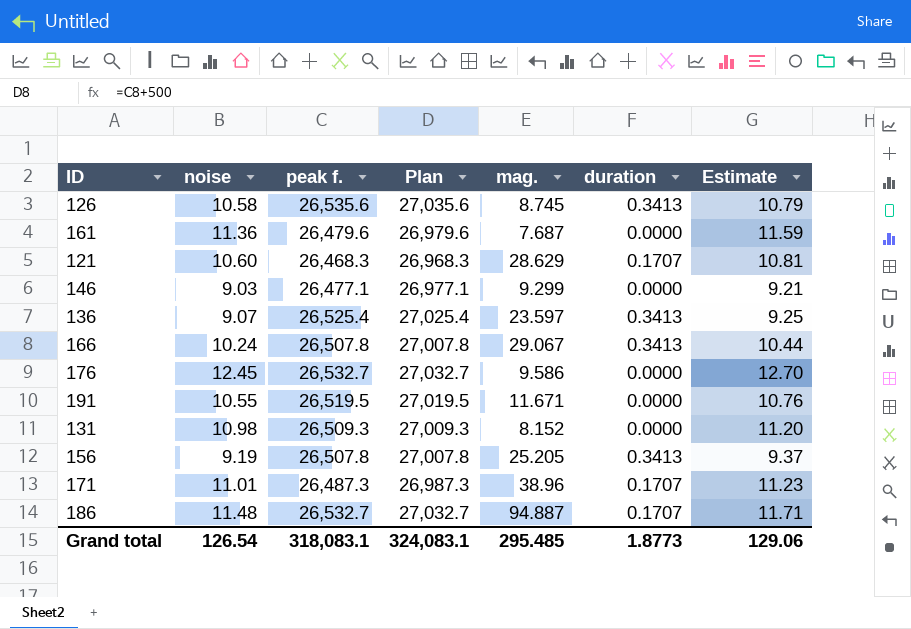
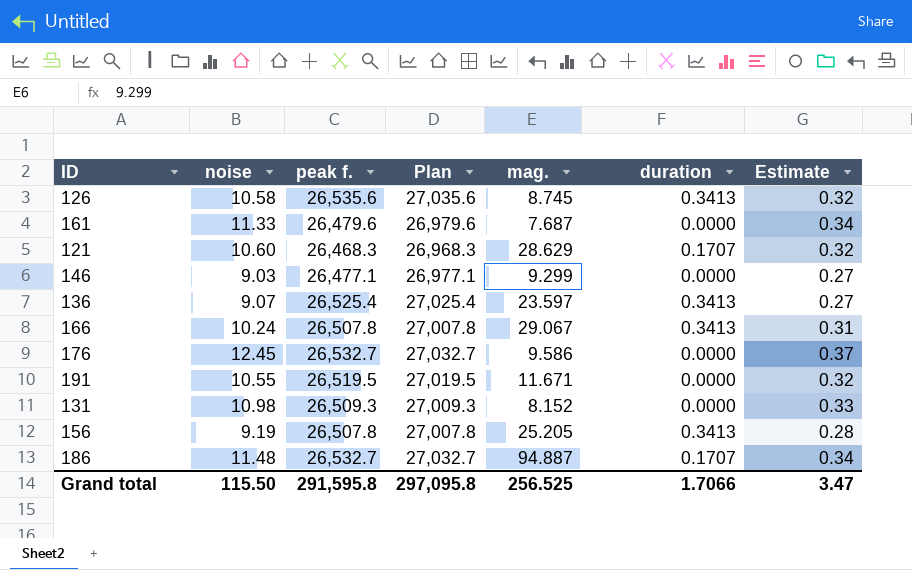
column Estimate | formula: [noise] * 1.02 -> [noise] * 0.03
row 171: 11.01 | 26,487.3 | 26,987.3 | 38.96 | 0.1707 | 11.23 -> none
161 | noise: 11.36 -> 11.33
Grand total | noise: 126.54 -> 115.50
Grand total | peak f.: 318,083.1 -> 291,595.8
Grand total | Plan: 324,083.1 -> 297,095.8
Grand total | mag.: 295.485 -> 256.525
Grand total | duration: 1.8773 -> 1.7066
Grand total | Estimate: 129.06 -> 3.47

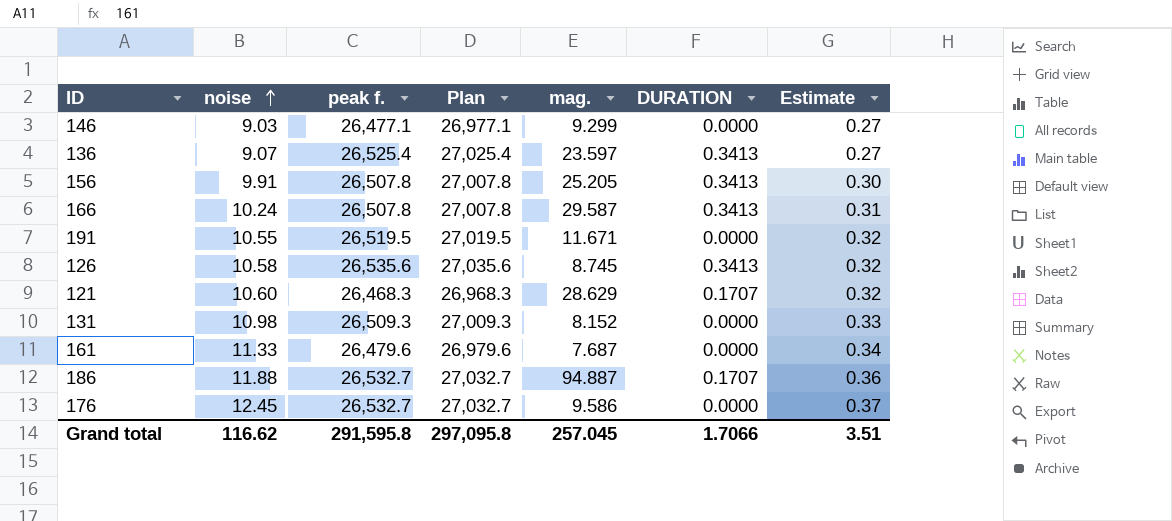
row order: none -> noise ascending
column name: duration -> DURATION
156 | noise: 9.19 -> 9.91
156 | Estimate: 0.28 -> 0.30
166 | mag.: 29.067 -> 29.587
186 | noise: 11.48 -> 11.88
186 | Estimate: 0.34 -> 0.36
Grand total | noise: 115.50 -> 116.62
Grand total | mag.: 256.525 -> 257.045
Grand total | Estimate: 3.47 -> 3.51

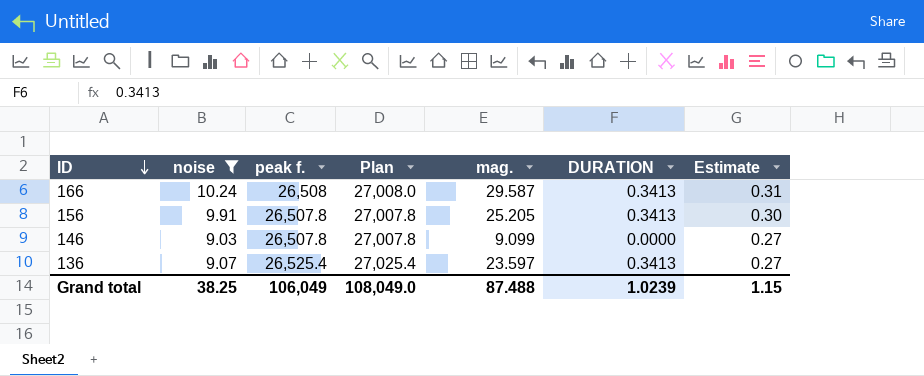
filter: none -> noise <= 10.24
row order: noise ascending -> ID descending
166 | peak f.: 26,507.8 -> 26,508
166 | Plan: 27,007.8 -> 27,008.0
146 | peak f.: 26,477.1 -> 26,507.8
146 | Plan: 26,977.1 -> 27,007.8
146 | mag.: 9.299 -> 9.099
Grand total | noise: 116.62 -> 38.25
Grand total | peak f.: 291,595.8 -> 106,049
Grand total | Plan: 297,095.8 -> 108,049.0
Grand total | mag.: 257.045 -> 87.488
Grand total | DURATION: 1.7066 -> 1.0239
Grand total | Estimate: 3.51 -> 1.15

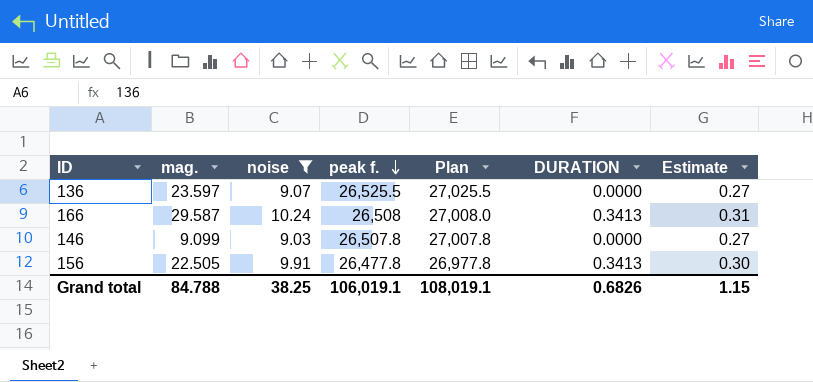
row order: ID descending -> peak f. descending
column mag. | position: 5 -> 2
136 | peak f.: 26,525.4 -> 26,525.5
136 | Plan: 27,025.4 -> 27,025.5
136 | DURATION: 0.3413 -> 0.0000
156 | mag.: 25.205 -> 22.505
156 | peak f.: 26,507.8 -> 26,477.8
156 | Plan: 27,007.8 -> 26,977.8
Grand total | mag.: 87.488 -> 84.788
Grand total | peak f.: 106,049 -> 106,019.1
Grand total | Plan: 108,049.0 -> 108,019.1
Grand total | DURATION: 1.0239 -> 0.6826

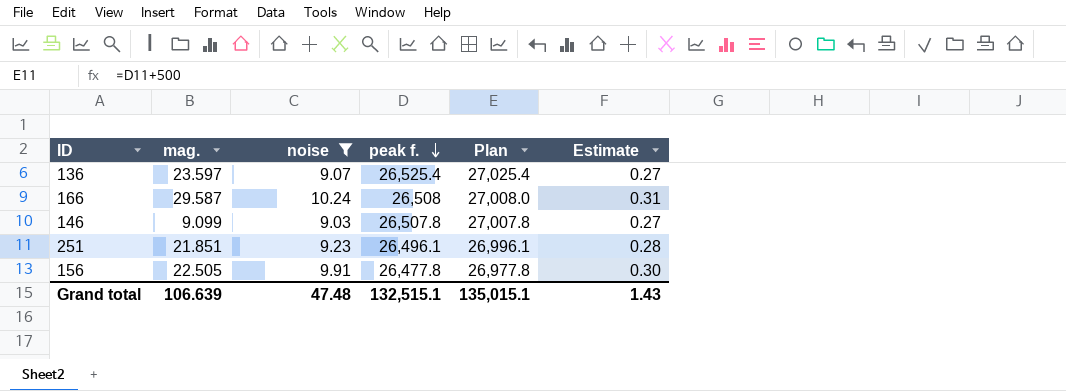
column DURATION | position: 6 -> none
136 | peak f.: 26,525.5 -> 26,525.4
136 | Plan: 27,025.5 -> 27,025.4
row 251: none -> 21.851 | 9.23 | 26,496.1 | 26,996.1 | 0.28
Grand total | mag.: 84.788 -> 106.639
Grand total | noise: 38.25 -> 47.48
Grand total | peak f.: 106,019.1 -> 132,515.1
Grand total | Plan: 108,019.1 -> 135,015.1
Grand total | Estimate: 1.15 -> 1.43

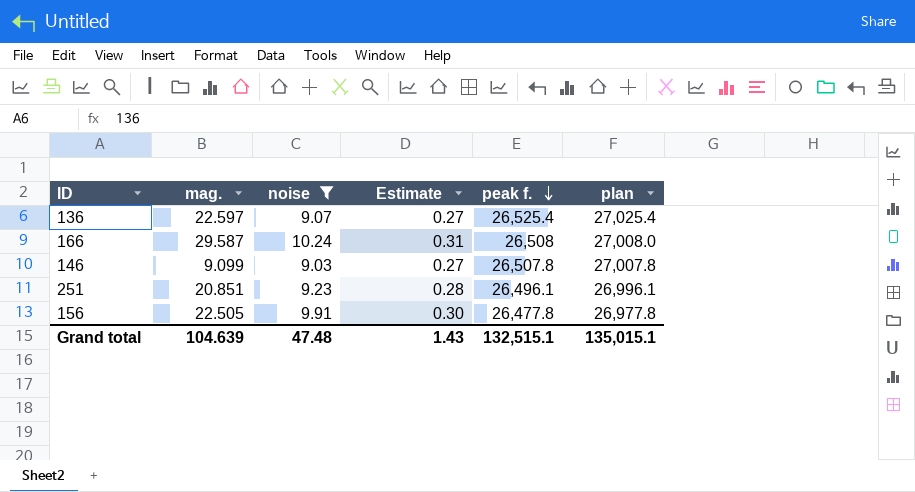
column Estimate | position: 6 -> 4
column name: Plan -> plan
136 | mag.: 23.597 -> 22.597
251 | mag.: 21.851 -> 20.851
Grand total | mag.: 106.639 -> 104.639

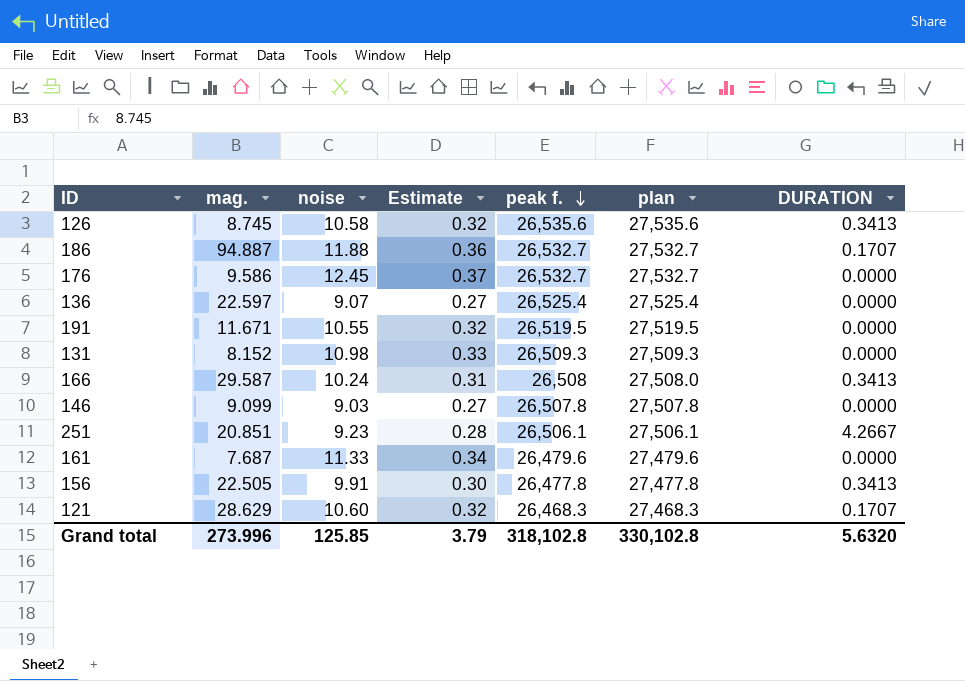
filter: noise <= 10.24 -> none
column plan | formula: [peak f.] + 500 -> [peak f.] + 1000
column DURATION | position: none -> 7
251 | peak f.: 26,496.1 -> 26,506.1
Grand total | mag.: 104.639 -> 273.996
Grand total | noise: 47.48 -> 125.85
Grand total | Estimate: 1.43 -> 3.79
Grand total | peak f.: 132,515.1 -> 318,102.8
Grand total | plan: 135,015.1 -> 330,102.8

